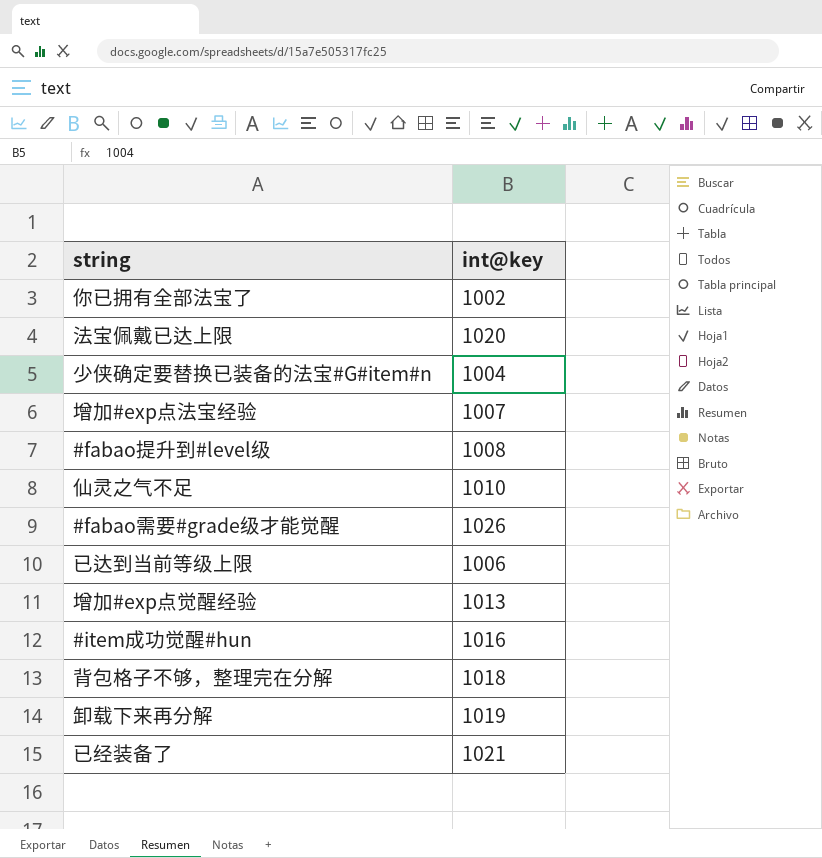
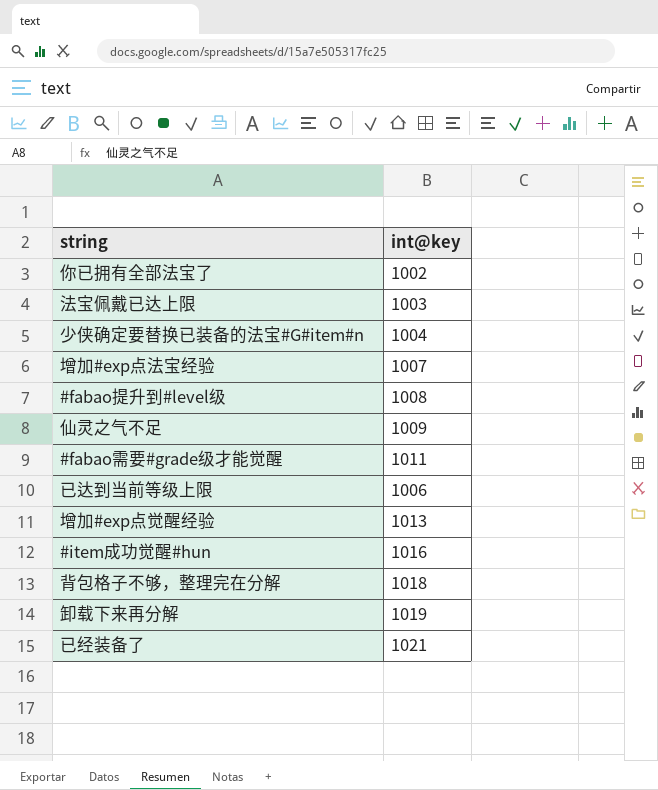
法宝佩戴已达上限 | int@key: 1020 -> 1003
仙灵之气不足 | int@key: 1010 -> 1009
#fabao需要#grade级才能觉醒 | int@key: 1026 -> 1011

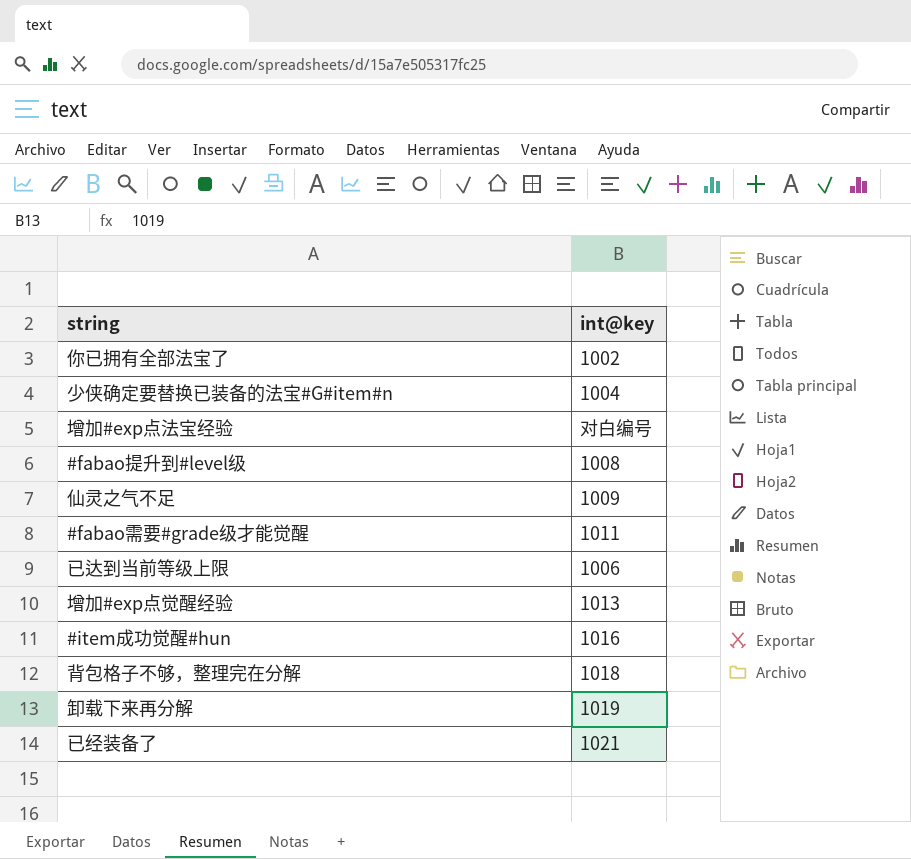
row 法宝佩戴已达上限: 1003 -> none
增加#exp点法宝经验 | int@key: 1007 -> 对白编号

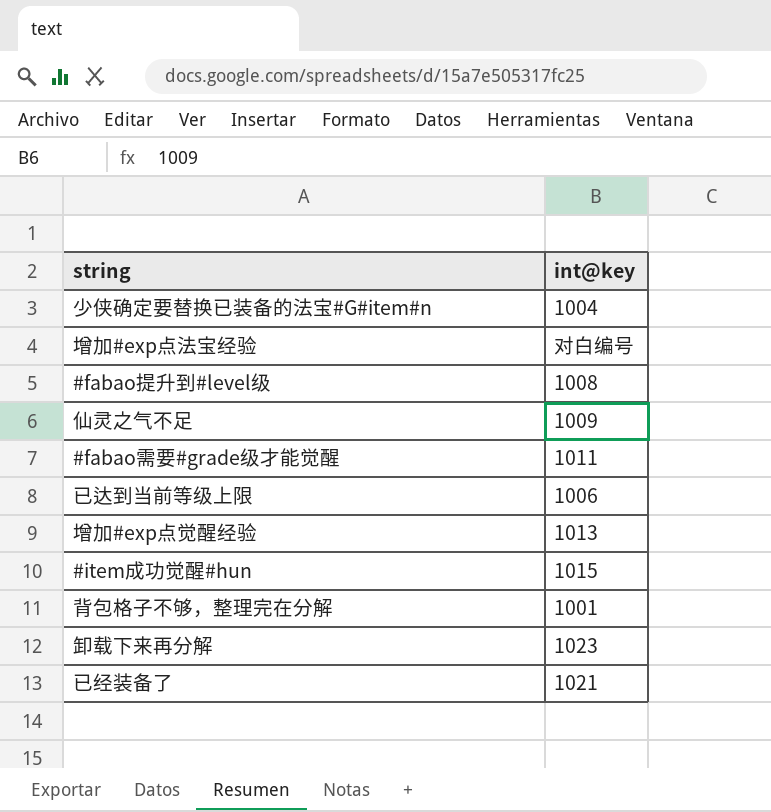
row 你已拥有全部法宝了: 1002 -> none
#item成功觉醒#hun | int@key: 1016 -> 1015
背包格子不够，整理完在分解 | int@key: 1018 -> 1001
卸载下来再分解 | int@key: 1019 -> 1023

